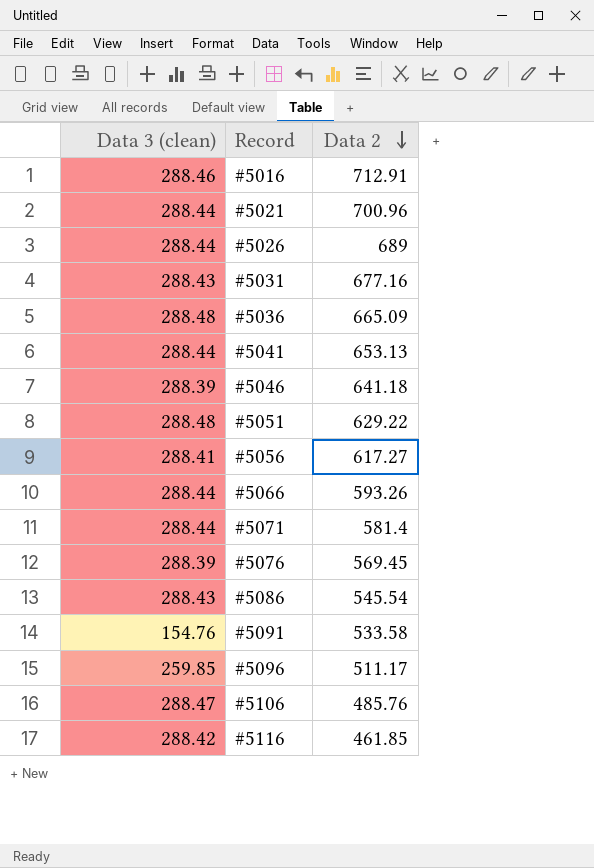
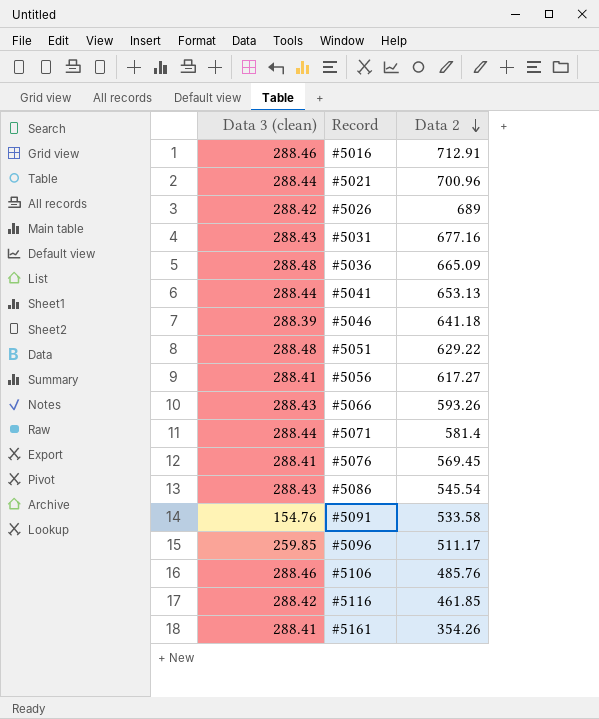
#5026 | Data 3 (clean): 288.44 -> 288.42
#5066 | Data 3 (clean): 288.44 -> 288.43
#5076 | Data 3 (clean): 288.39 -> 288.41
#5106 | Data 3 (clean): 288.47 -> 288.46
row #5161: none -> 288.41 | 354.26

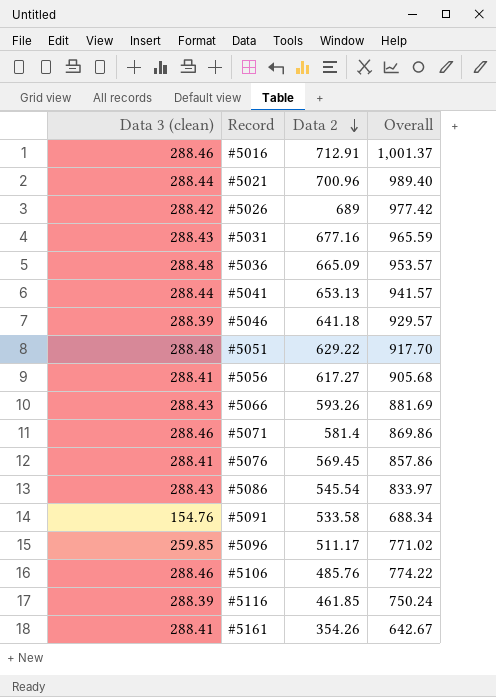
column Overall | formula: none -> [Data 3 (clean)] + [Data 2]
#5071 | Data 3 (clean): 288.44 -> 288.46
#5116 | Data 3 (clean): 288.42 -> 288.39

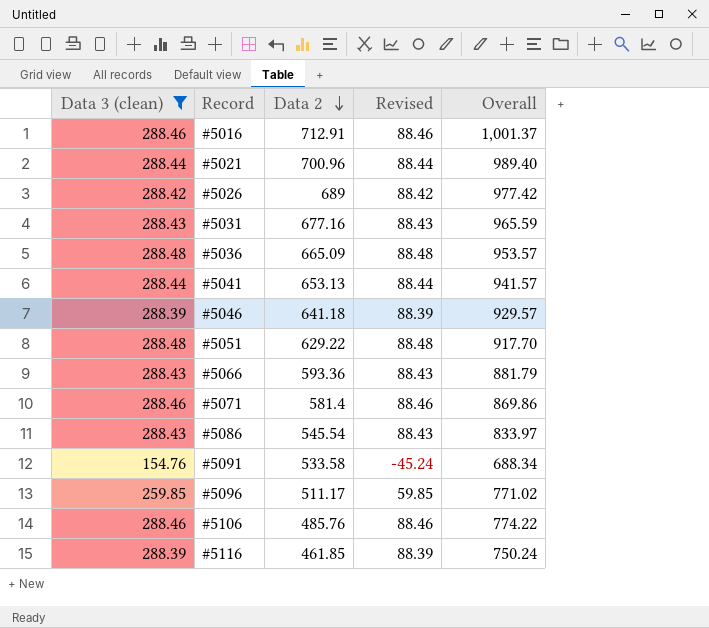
filter: none -> Data 3 (clean) != 288.41
column Revised | formula: none -> [Data 3 (clean)] - 200
#5066 | Data 2: 593.26 -> 593.36
#5066 | Overall: 881.69 -> 881.79

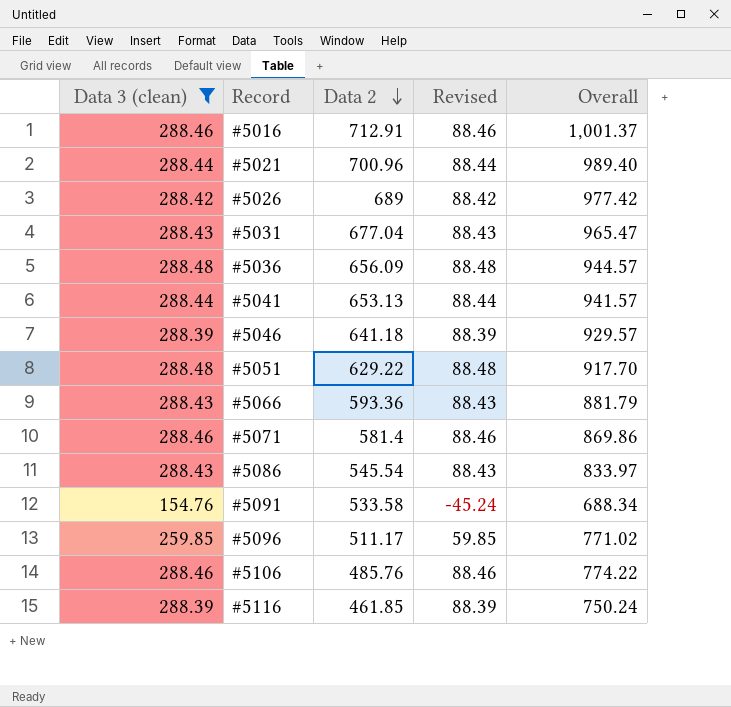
#5031 | Data 2: 677.16 -> 677.04
#5031 | Overall: 965.59 -> 965.47
#5036 | Data 2: 665.09 -> 656.09
#5036 | Overall: 953.57 -> 944.57

